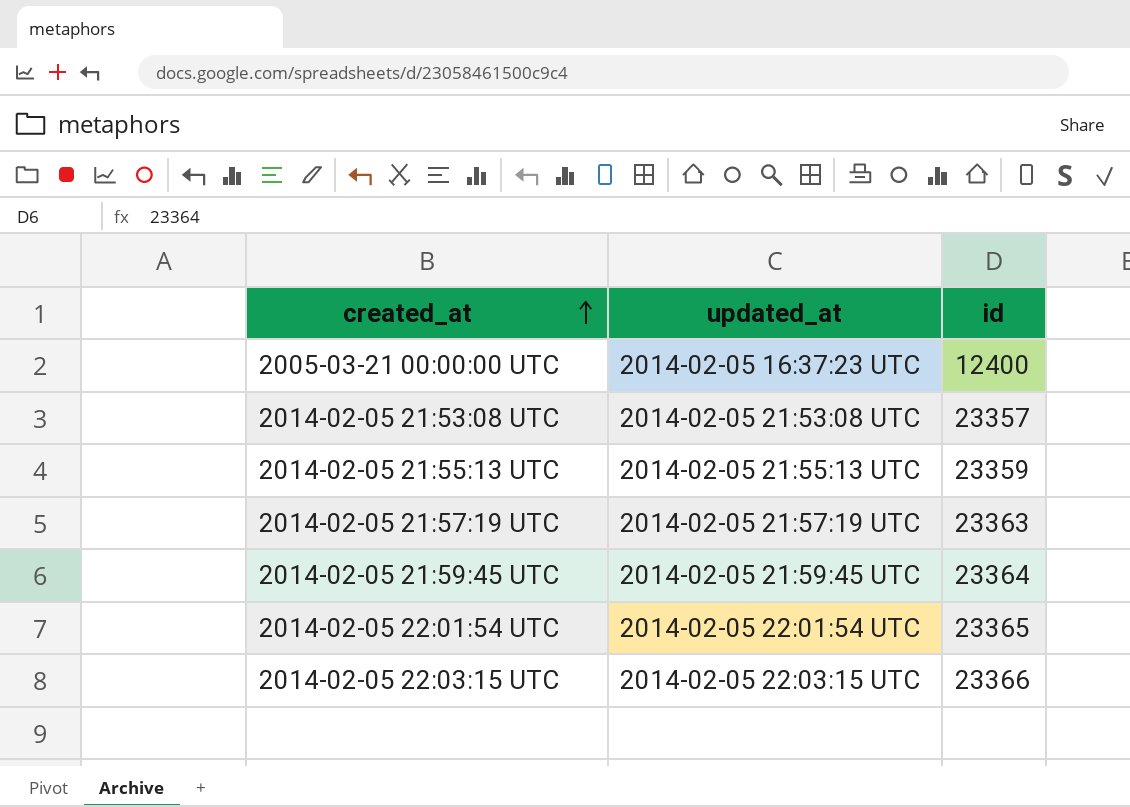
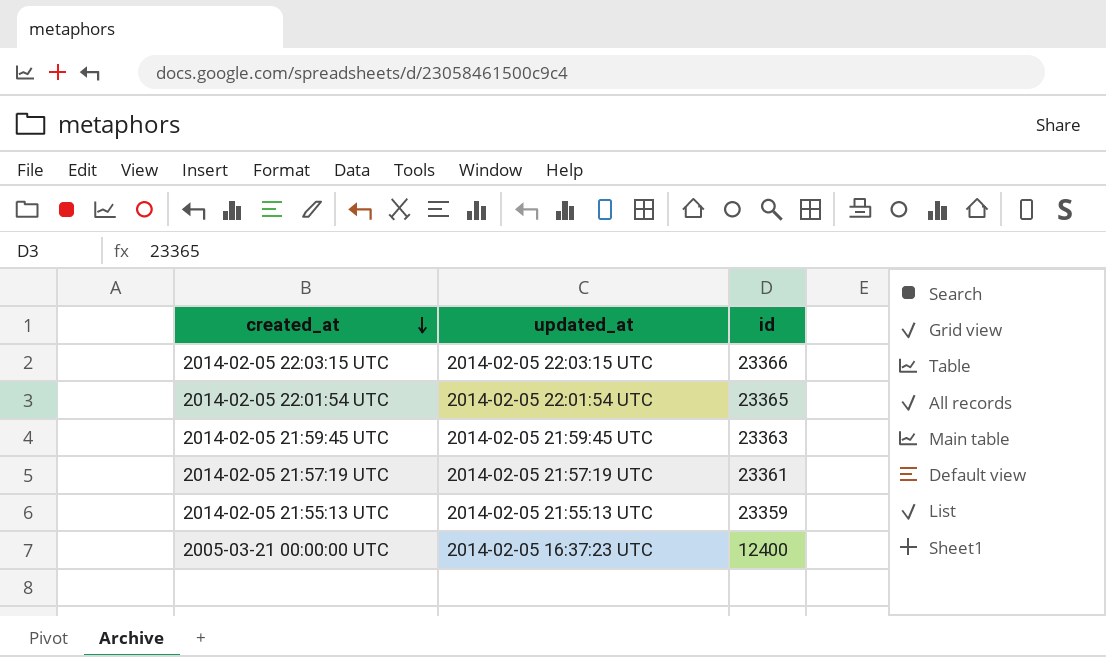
row order: created_at ascending -> created_at descending
row 2014-02-05 21:53:08 UTC: 2014-02-05 21:53:08 UTC | 23357 -> none
2014-02-05 21:59:45 UTC | id: 23364 -> 23363
2014-02-05 21:57:19 UTC | id: 23363 -> 23361

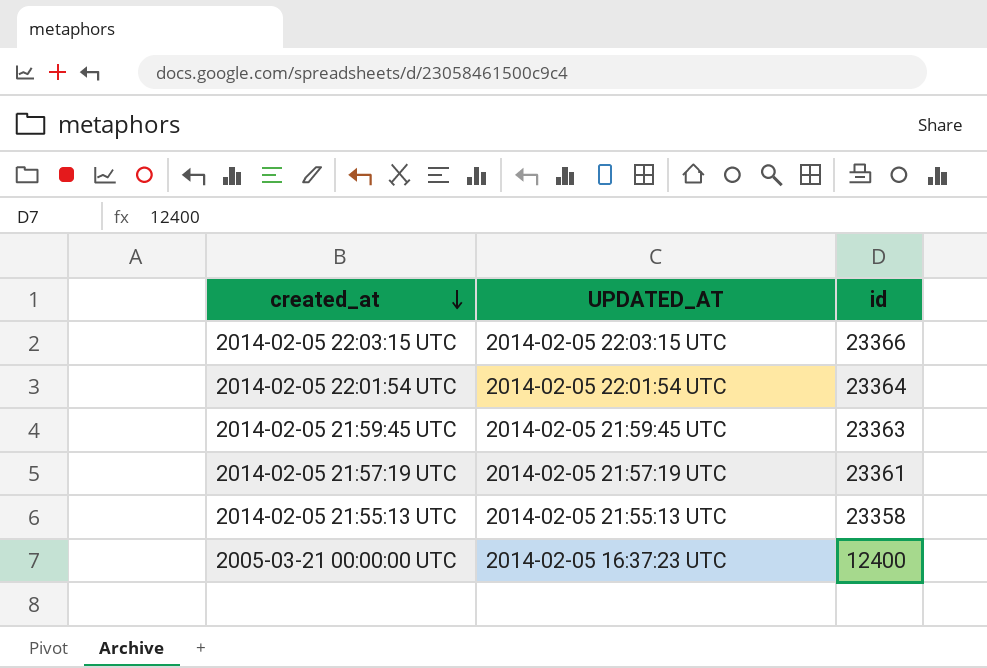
column name: updated_at -> UPDATED_AT
2014-02-05 22:01:54 UTC | id: 23365 -> 23364
2014-02-05 21:55:13 UTC | id: 23359 -> 23358

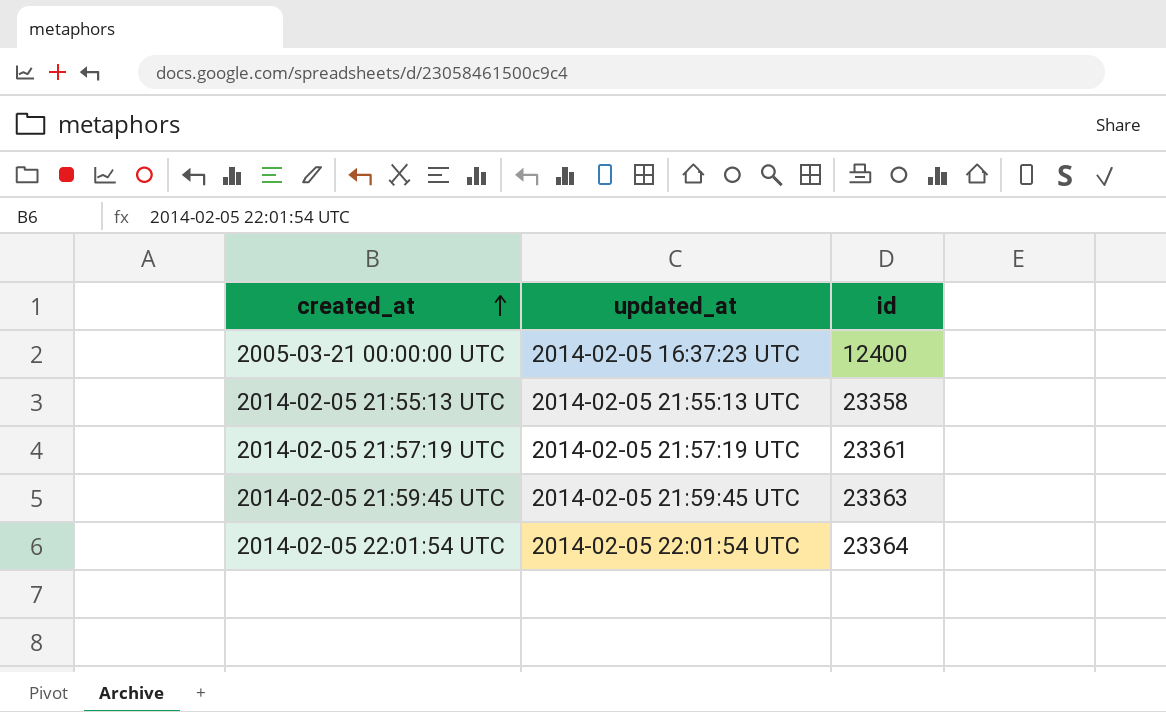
row order: created_at descending -> created_at ascending
column name: UPDATED_AT -> updated_at
row 2014-02-05 22:03:15 UTC: 2014-02-05 22:03:15 UTC | 23366 -> none

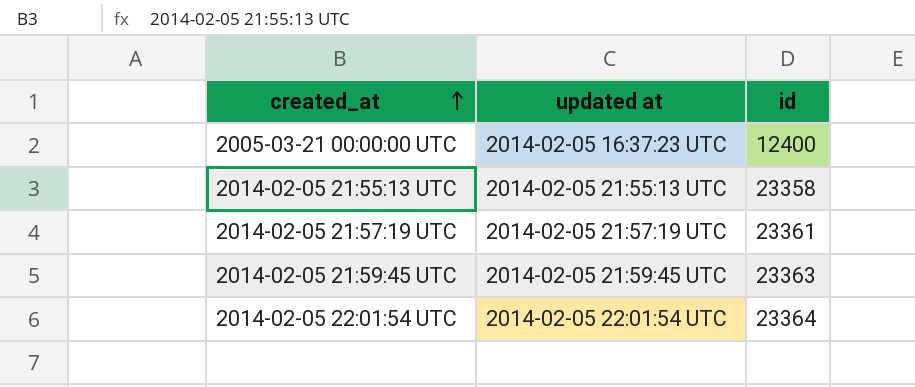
column name: updated_at -> updated at

